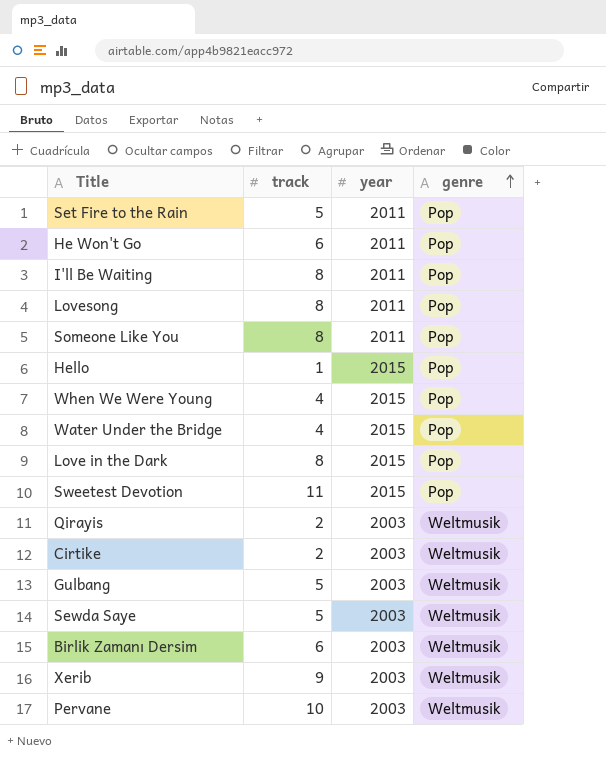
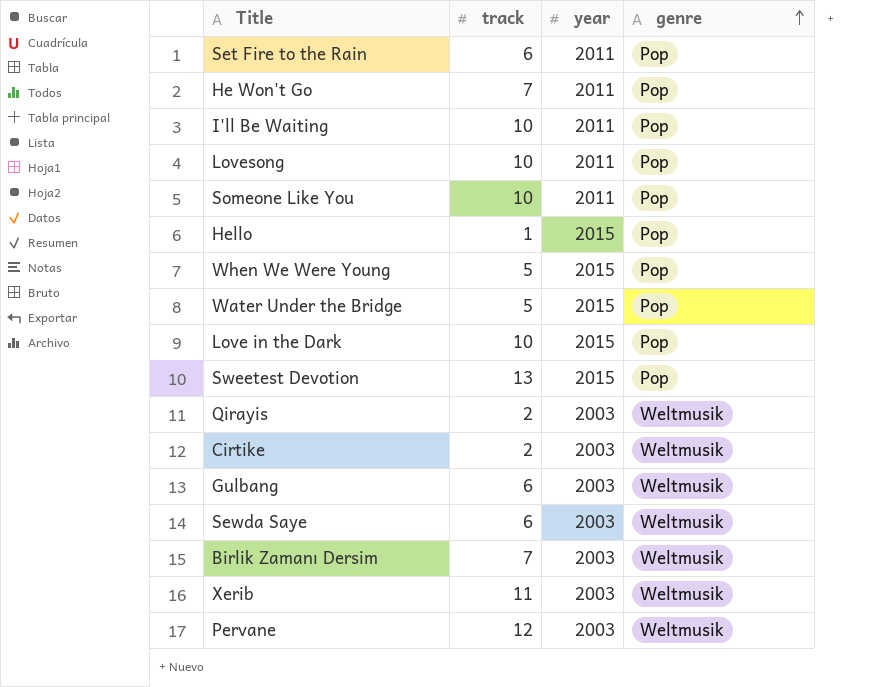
Set Fire to the Rain | track: 5 -> 6
He Won't Go | track: 6 -> 7
I'll Be Waiting | track: 8 -> 10
Lovesong | track: 8 -> 10
Someone Like You | track: 8 -> 10
When We Were Young | track: 4 -> 5
Water Under the Bridge | track: 4 -> 5
Love in the Dark | track: 8 -> 10
Sweetest Devotion | track: 11 -> 13
Gulbang | track: 5 -> 6
Sewda Saye | track: 5 -> 6
Birlik Zamanı Dersim | track: 6 -> 7
Xerib | track: 9 -> 11
Pervane | track: 10 -> 12

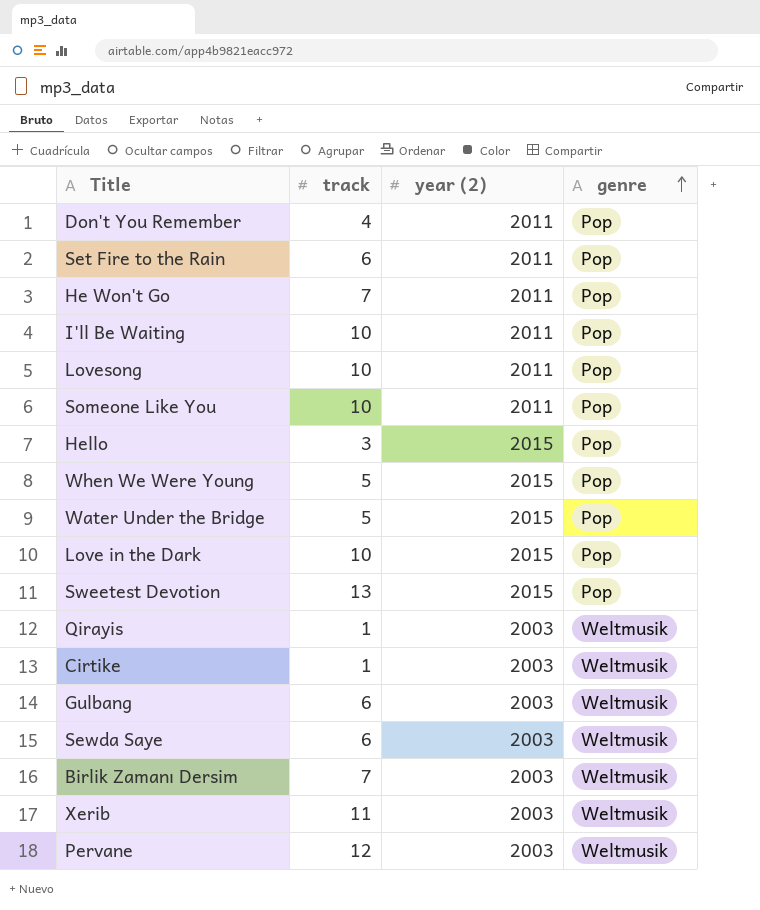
column name: year -> year (2)
row Don't You Remember: none -> 4 | 2011 | Pop
Hello | track: 1 -> 3
Qirayis | track: 2 -> 1
Cirtike | track: 2 -> 1

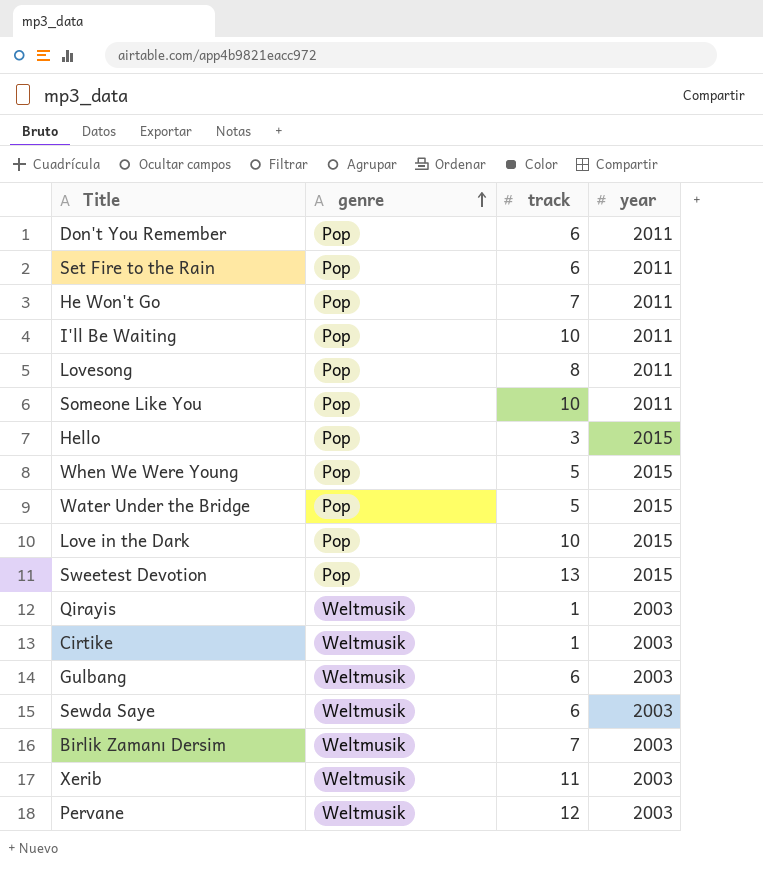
column genre | position: 4 -> 2
column name: year (2) -> year
Don't You Remember | track: 4 -> 6
Lovesong | track: 10 -> 8

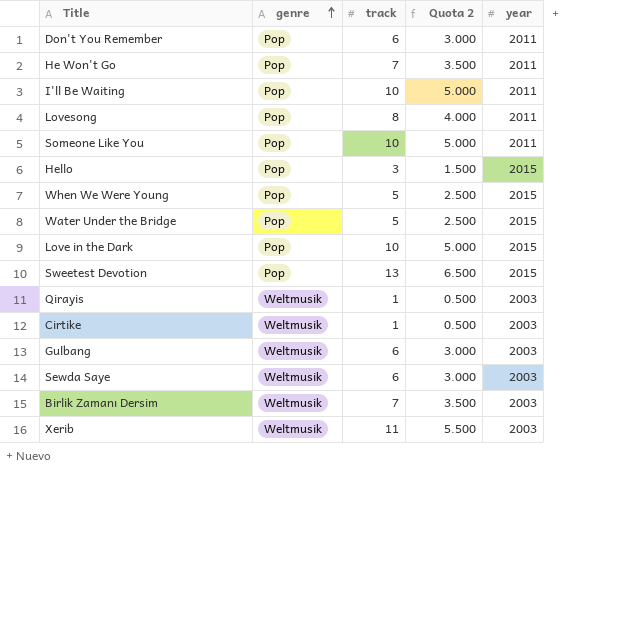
column Quota 2 | formula: none -> [track] * 0.5
row Set Fire to the Rain: Pop | 6 | 2011 -> none
row Pervane: Weltmusik | 12 | 2003 -> none

